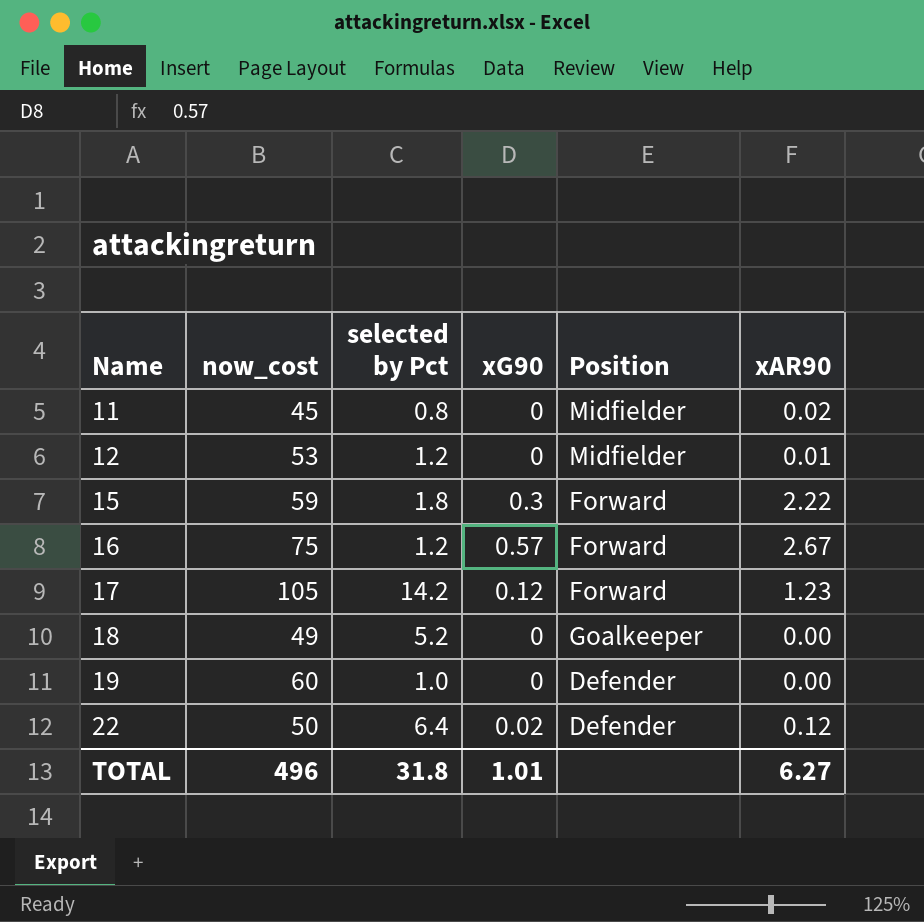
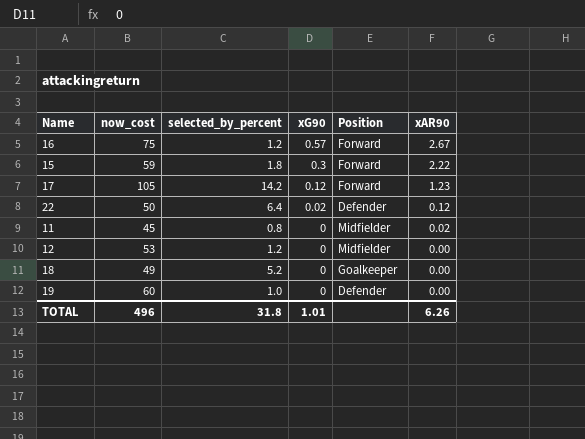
row order: Name ascending -> xG90 descending
column name: selected by Pct -> selected_by_percent
12 | xAR90: 0.01 -> 0.00
TOTAL | xAR90: 6.27 -> 6.26

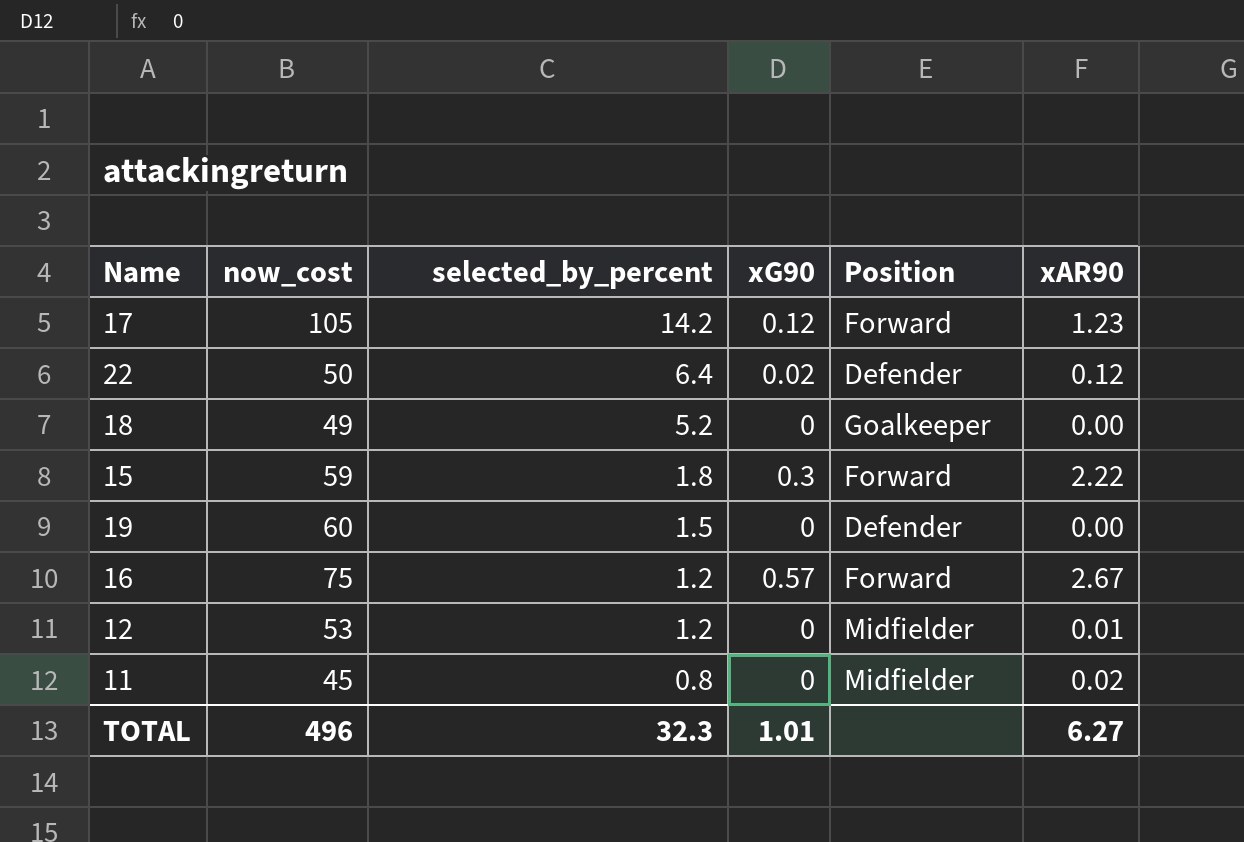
row order: xG90 descending -> selected_by_percent descending
19 | selected_by_percent: 1.0 -> 1.5
12 | xAR90: 0.00 -> 0.01
TOTAL | selected_by_percent: 31.8 -> 32.3
TOTAL | xAR90: 6.26 -> 6.27

